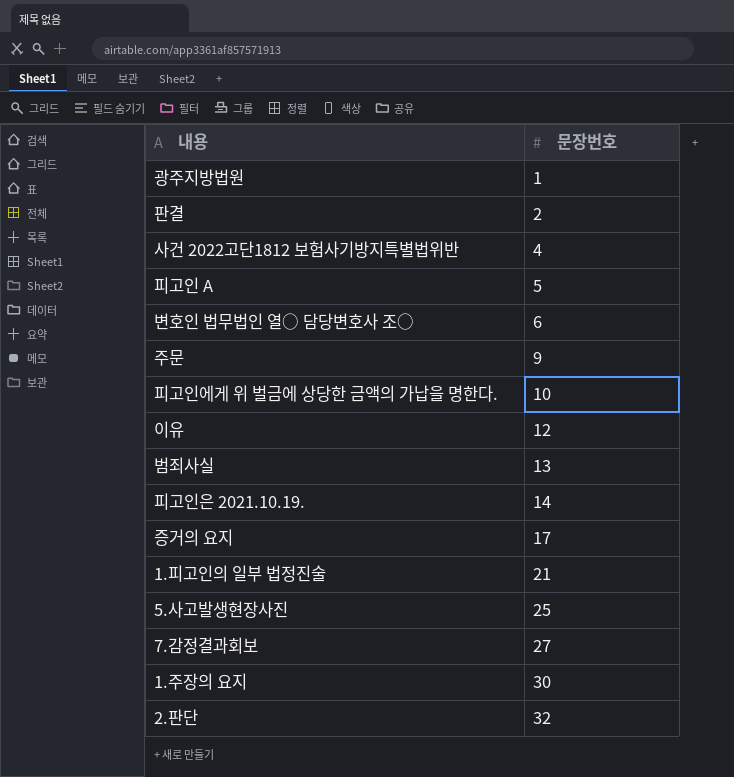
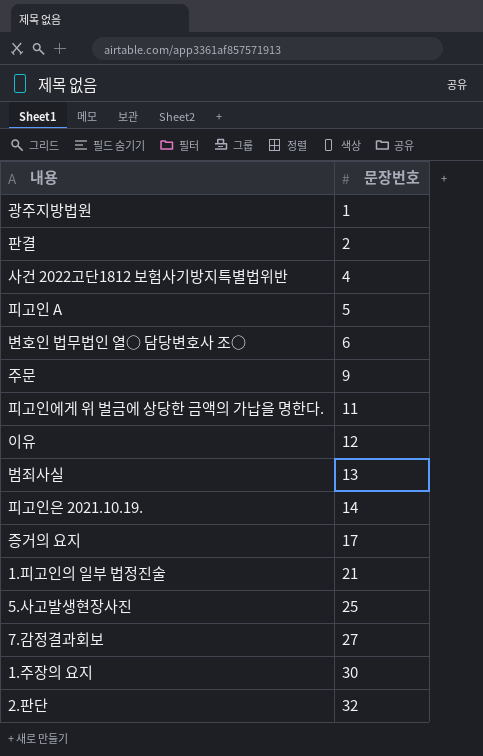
피고인에게 위 벌금에 상당한 금액의 가납을 명한다. | 문장번호: 10 -> 11

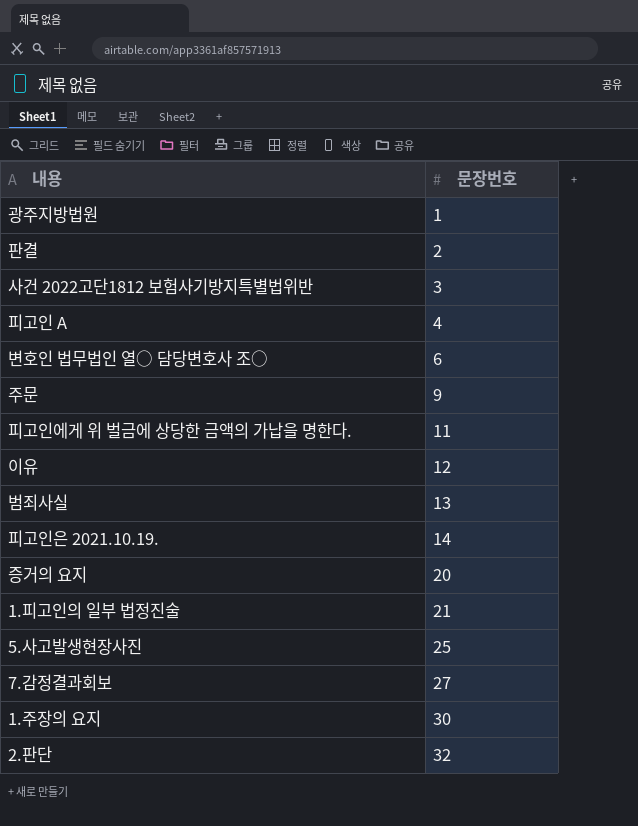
사건 2022고단1812 보험사기방지특별법위반 | 문장번호: 4 -> 3
피고인 A | 문장번호: 5 -> 4
증거의 요지 | 문장번호: 17 -> 20

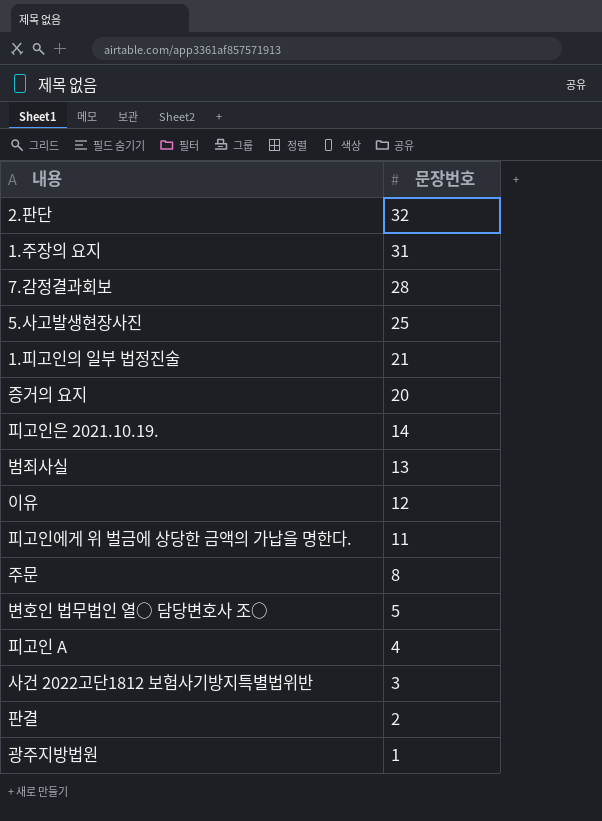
row order: 문장번호 ascending -> 문장번호 descending
1.주장의 요지 | 문장번호: 30 -> 31
7.감정결과회보 | 문장번호: 27 -> 28
주문 | 문장번호: 9 -> 8
변호인 법무법인 열○ 담당변호사 조○ | 문장번호: 6 -> 5

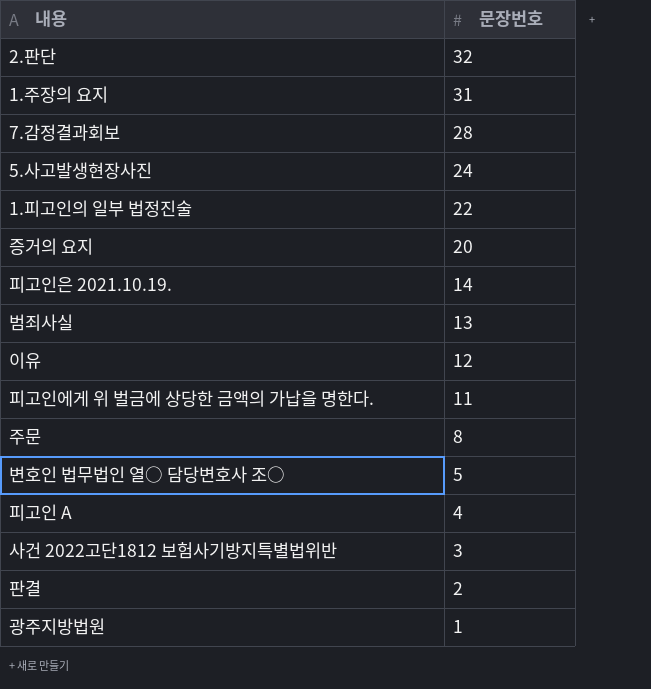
5.사고발생현장사진 | 문장번호: 25 -> 24
1.피고인의 일부 법정진술 | 문장번호: 21 -> 22

